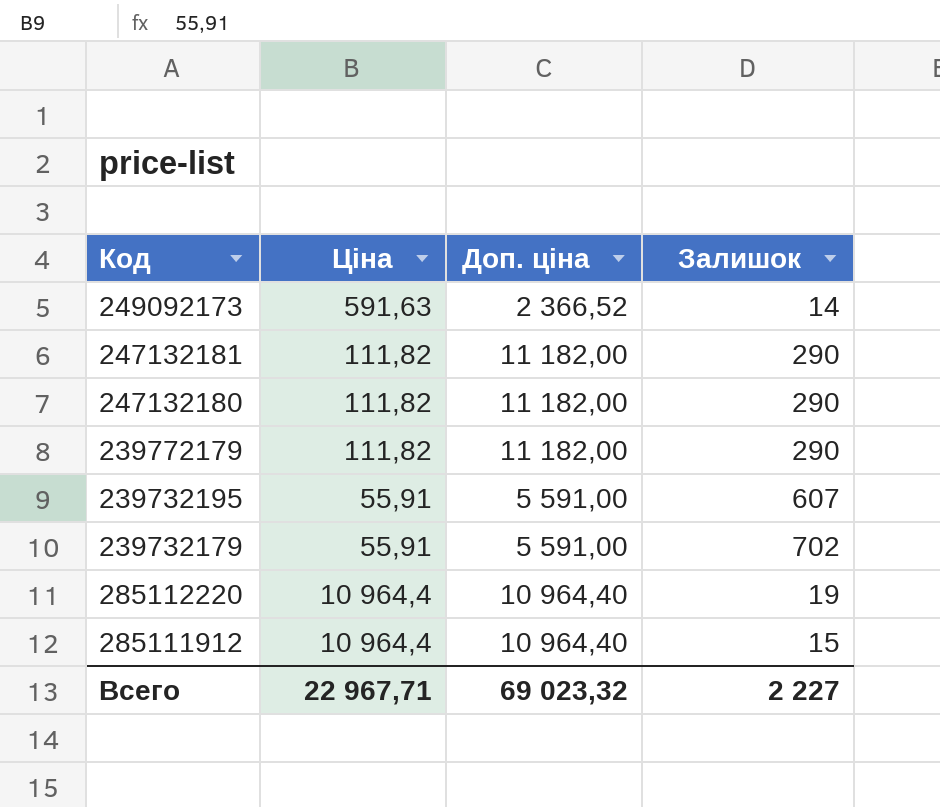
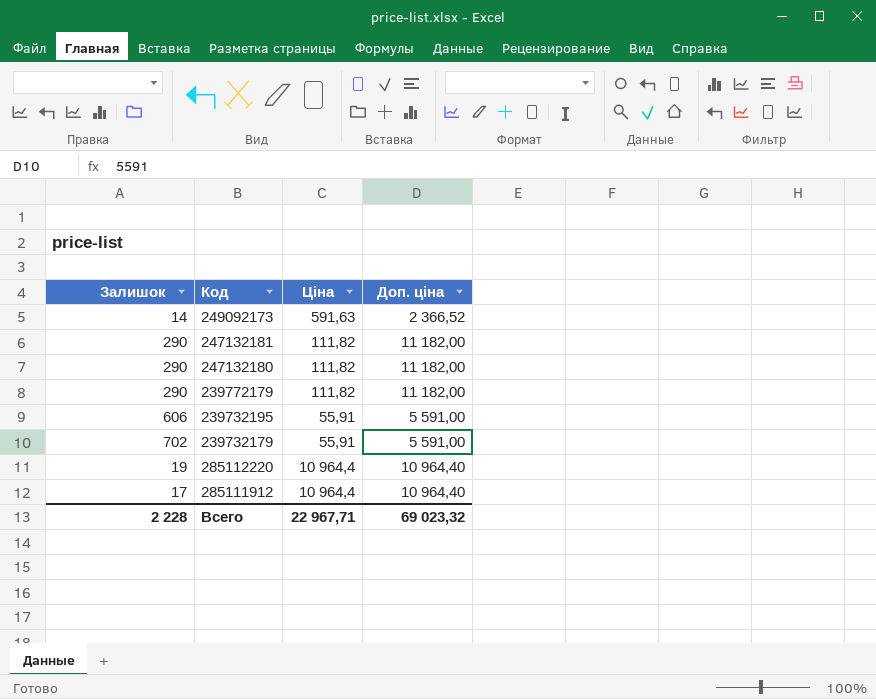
column Залишок | position: 4 -> 1
239732195 | Залишок: 607 -> 606
285111912 | Залишок: 15 -> 17
Всего | Залишок: 2 227 -> 2 228

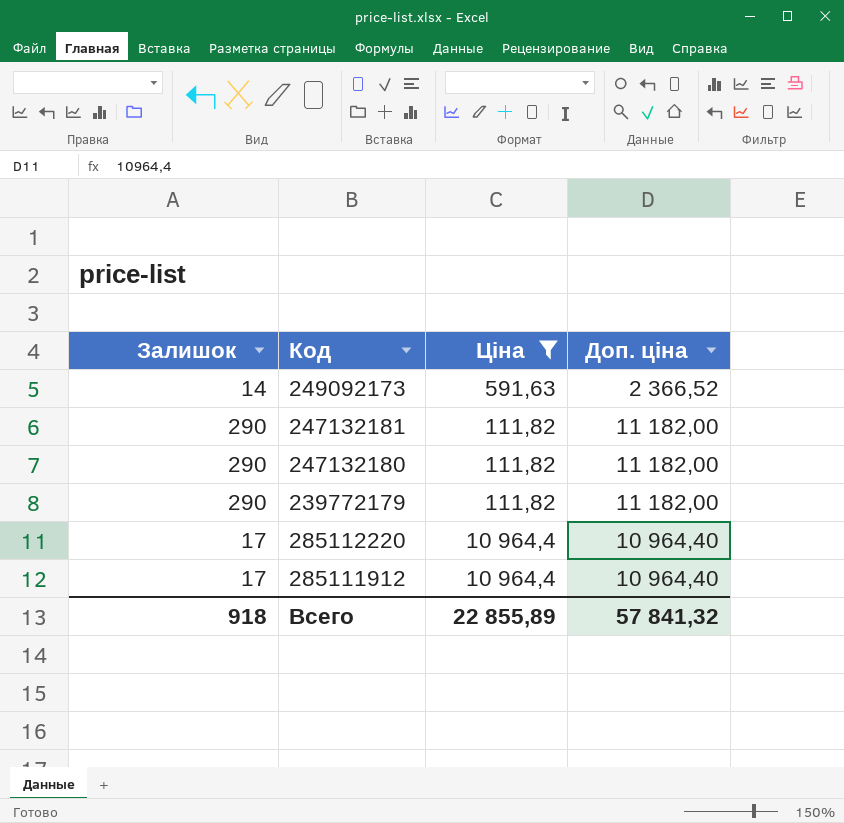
filter: none -> Ціна != 55,91
285112220 | Залишок: 19 -> 17
Всего | Залишок: 2 228 -> 918
Всего | Ціна: 22 967,71 -> 22 855,89
Всего | Доп. ціна: 69 023,32 -> 57 841,32

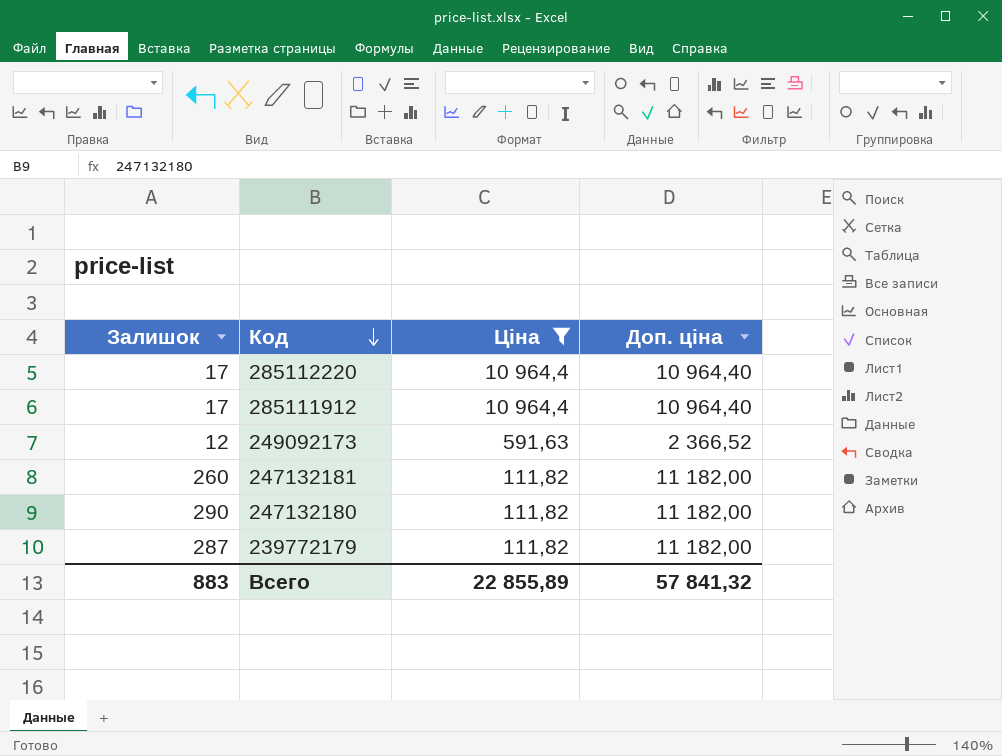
row order: none -> Код descending
249092173 | Залишок: 14 -> 12
247132181 | Залишок: 290 -> 260
239772179 | Залишок: 290 -> 287
Всего | Залишок: 918 -> 883

